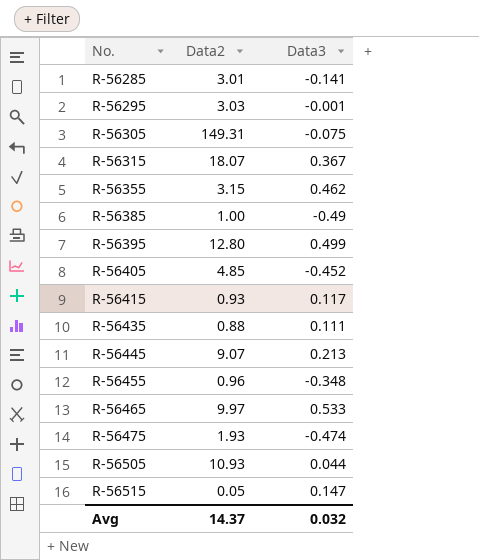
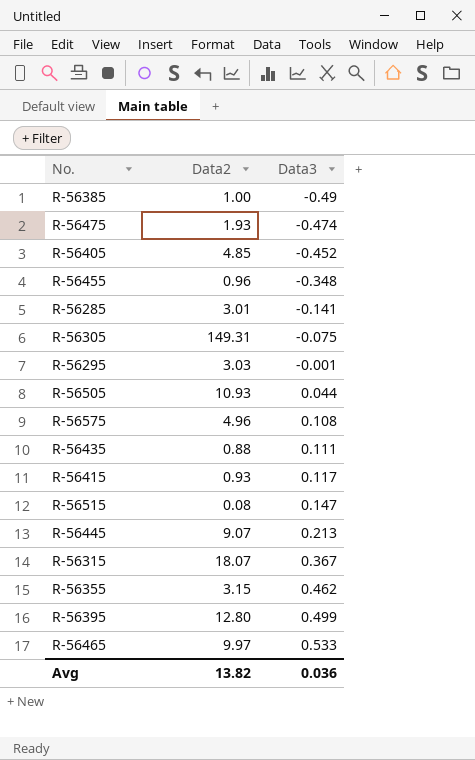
row order: No. ascending -> Data3 ascending
row R-56575: none -> 4.96 | 0.108
R-56515 | Data2: 0.05 -> 0.08
Avg | Data2: 14.37 -> 13.82
Avg | Data3: 0.032 -> 0.036

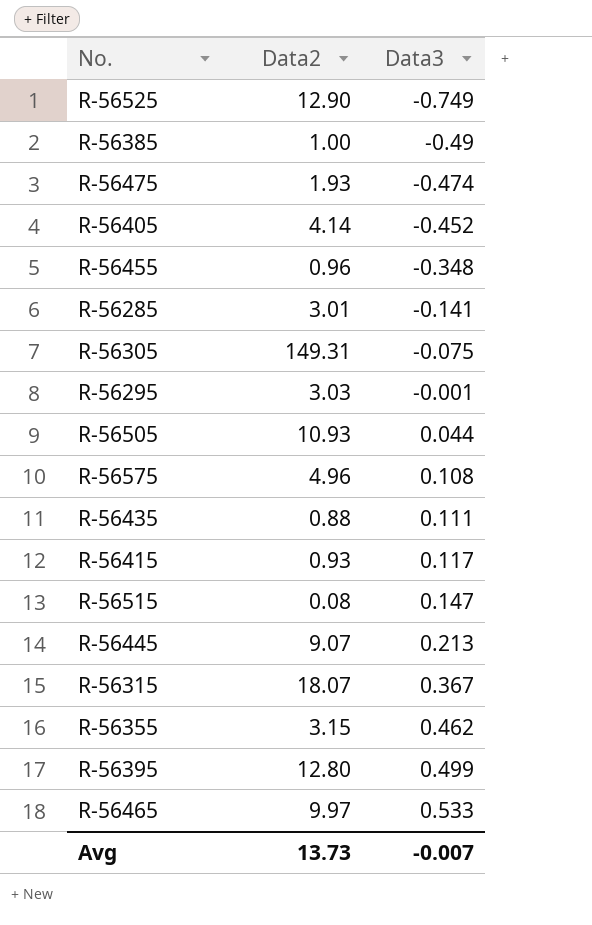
row R-56525: none -> 12.90 | -0.749
R-56405 | Data2: 4.85 -> 4.14
Avg | Data2: 13.82 -> 13.73
Avg | Data3: 0.036 -> -0.007

